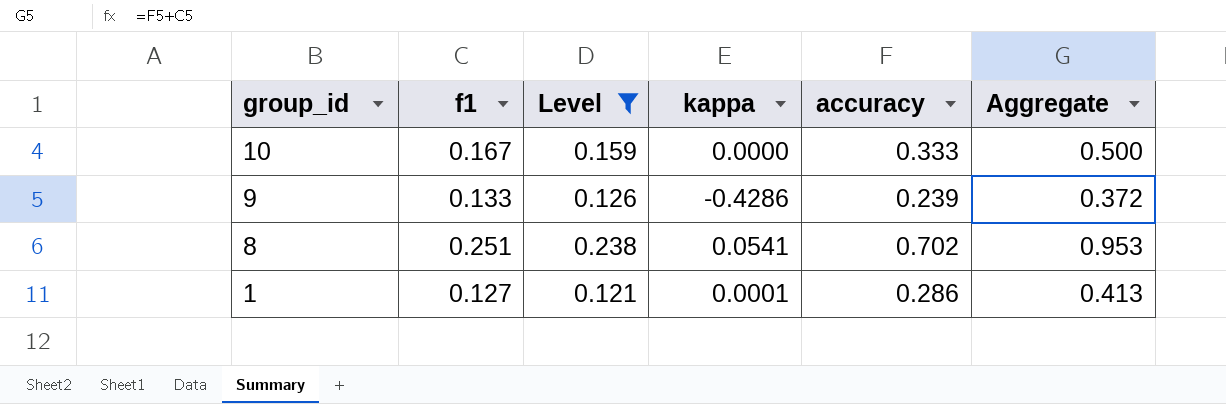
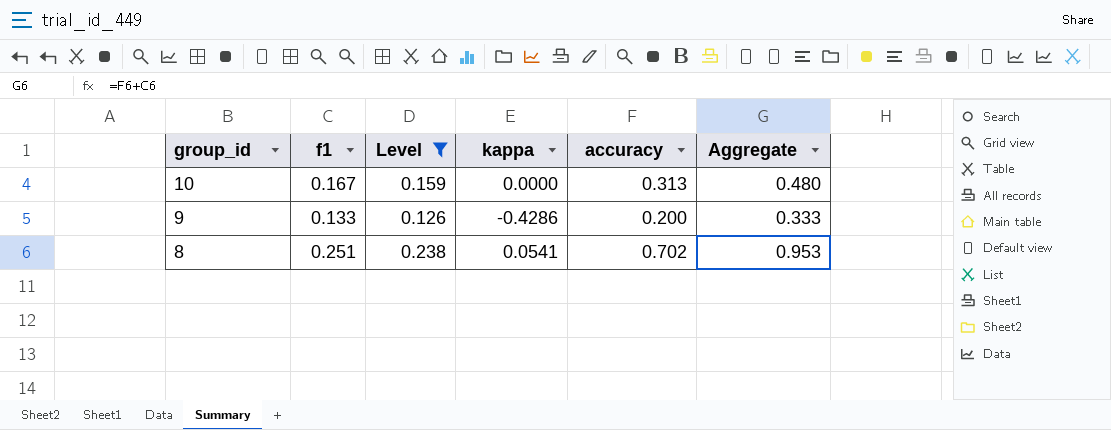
row 1: 0.127 | 0.121 | 0.0001 | 0.286 | 0.413 -> none
10 | accuracy: 0.333 -> 0.313
10 | Aggregate: 0.500 -> 0.480
9 | accuracy: 0.239 -> 0.200
9 | Aggregate: 0.372 -> 0.333

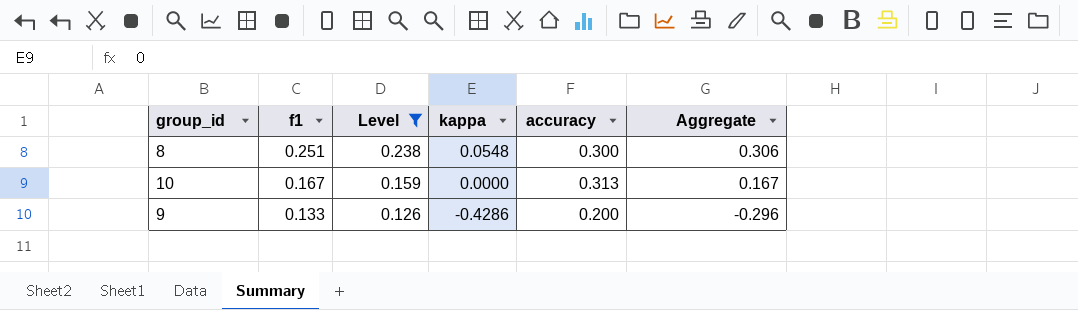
row order: group_id descending -> f1 descending
column Aggregate | formula: [f1] + [accuracy] -> [f1] + [kappa]
8 | kappa: 0.0541 -> 0.0548
8 | accuracy: 0.702 -> 0.300

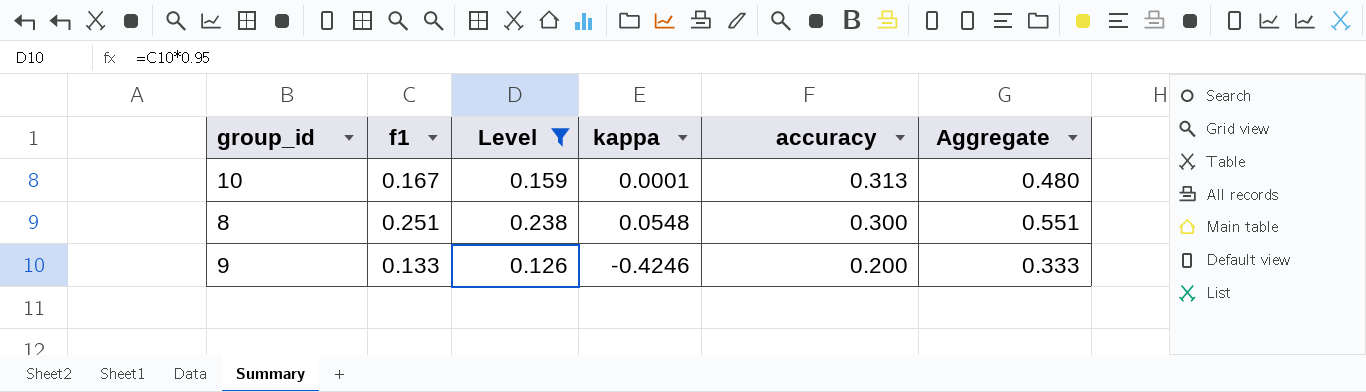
row order: f1 descending -> accuracy descending
column Aggregate | formula: [f1] + [kappa] -> [f1] + [accuracy]
10 | kappa: 0.0000 -> 0.0001
9 | kappa: -0.4286 -> -0.4246

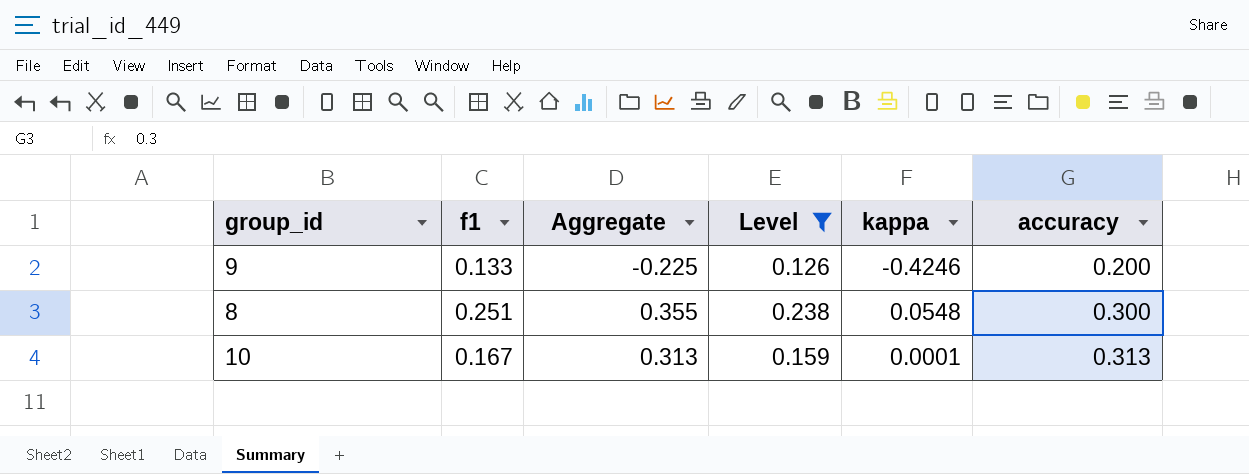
row order: accuracy descending -> accuracy ascending
column Aggregate | formula: [f1] + [accuracy] -> [kappa] + [accuracy]
column Aggregate | position: 6 -> 3

